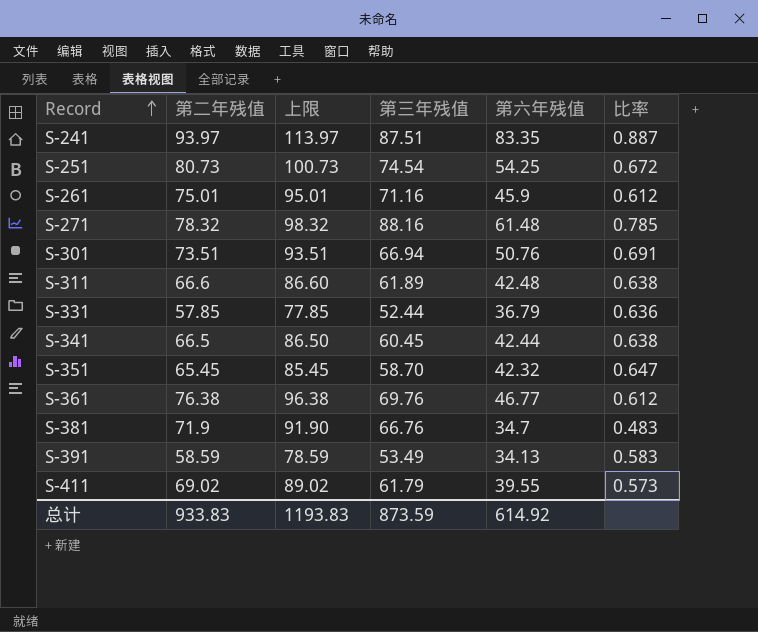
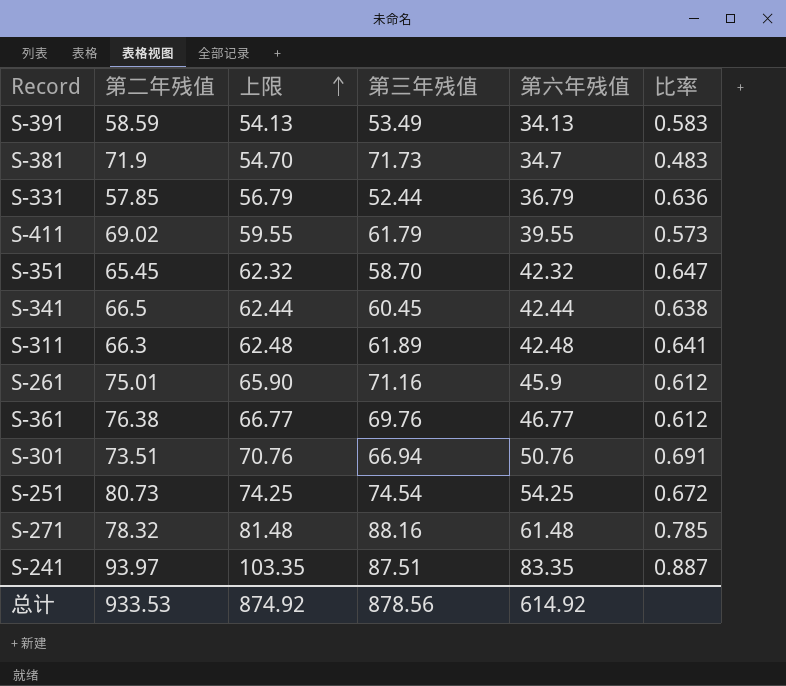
row order: Record ascending -> 上限 ascending
column 上限 | formula: [第二年残值] + 20 -> [第六年残值] + 20
S-381 | 第三年残值: 66.76 -> 71.73
S-311 | 第二年残值: 66.6 -> 66.3
S-311 | 比率: 0.638 -> 0.641
总计 | 第二年残值: 933.83 -> 933.53
总计 | 上限: 1193.83 -> 874.92
总计 | 第三年残值: 873.59 -> 878.56

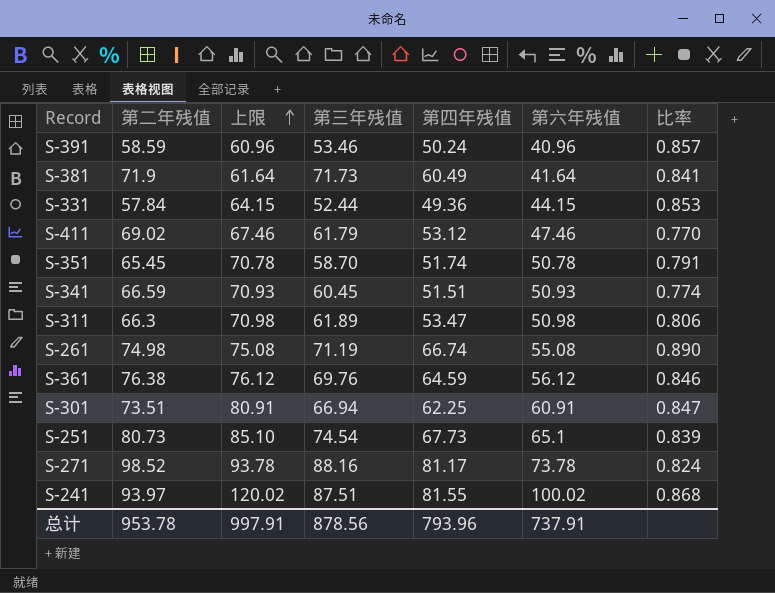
column 第四年残值 | position: none -> 5
column 比率 | formula: [第六年残值] / [第二年残值] -> [第四年残值] / [第二年残值]
S-391 | 上限: 54.13 -> 60.96
S-391 | 第三年残值: 53.49 -> 53.46
S-391 | 第六年残值: 34.13 -> 40.96
S-381 | 上限: 54.70 -> 61.64
S-381 | 第六年残值: 34.7 -> 41.64
S-331 | 第二年残值: 57.85 -> 57.84
S-331 | 上限: 56.79 -> 64.15
S-331 | 第六年残值: 36.79 -> 44.15
S-411 | 上限: 59.55 -> 67.46
S-411 | 第六年残值: 39.55 -> 47.46
S-351 | 上限: 62.32 -> 70.78
S-351 | 第六年残值: 42.32 -> 50.78
S-341 | 第二年残值: 66.5 -> 66.59
S-341 | 上限: 62.44 -> 70.93
S-341 | 第六年残值: 42.44 -> 50.93
S-311 | 上限: 62.48 -> 70.98
S-311 | 第六年残值: 42.48 -> 50.98
S-261 | 第二年残值: 75.01 -> 74.98
S-261 | 上限: 65.90 -> 75.08
S-261 | 第三年残值: 71.16 -> 71.19
S-261 | 第六年残值: 45.9 -> 55.08
S-361 | 上限: 66.77 -> 76.12
S-361 | 第六年残值: 46.77 -> 56.12
S-301 | 上限: 70.76 -> 80.91
S-301 | 第六年残值: 50.76 -> 60.91
S-251 | 上限: 74.25 -> 85.10
S-251 | 第六年残值: 54.25 -> 65.1
S-271 | 第二年残值: 78.32 -> 98.52
S-271 | 上限: 81.48 -> 93.78
S-271 | 第六年残值: 61.48 -> 73.78
S-241 | 上限: 103.35 -> 120.02
S-241 | 第六年残值: 83.35 -> 100.02
总计 | 第二年残值: 933.53 -> 953.78
总计 | 上限: 874.92 -> 997.91
总计 | 第六年残值: 614.92 -> 737.91

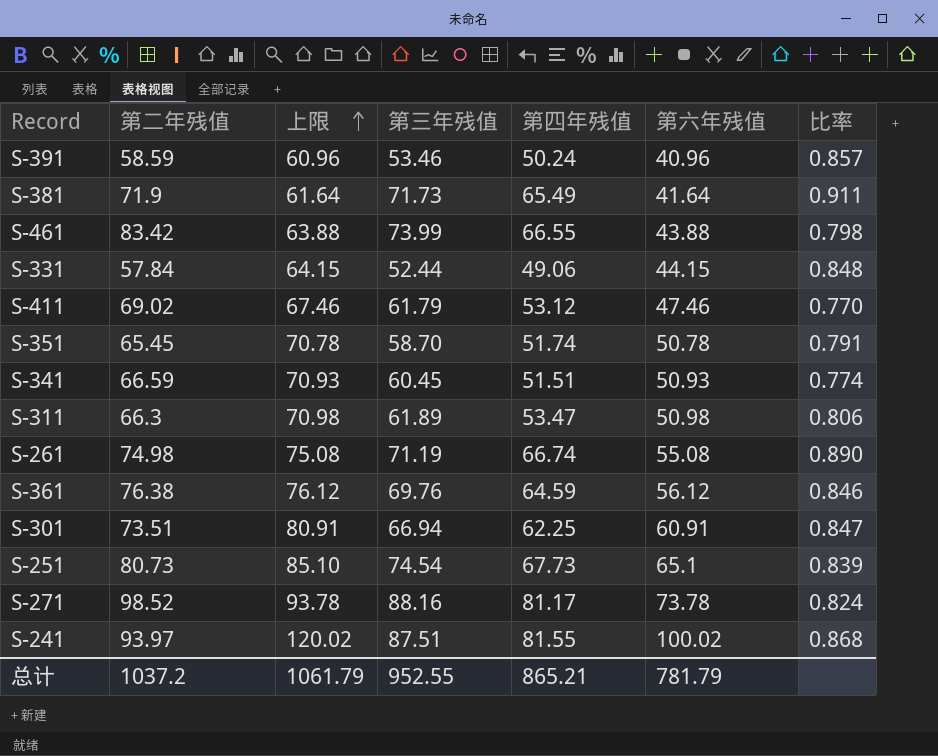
S-381 | 第四年残值: 60.49 -> 65.49
S-381 | 比率: 0.841 -> 0.911
row S-461: none -> 83.42 | 63.88 | 73.99 | 66.55 | 43.88 | 0.798
S-331 | 第四年残值: 49.36 -> 49.06
S-331 | 比率: 0.853 -> 0.848
总计 | 第二年残值: 953.78 -> 1037.2
总计 | 上限: 997.91 -> 1061.79
总计 | 第三年残值: 878.56 -> 952.55
总计 | 第四年残值: 793.96 -> 865.21
总计 | 第六年残值: 737.91 -> 781.79

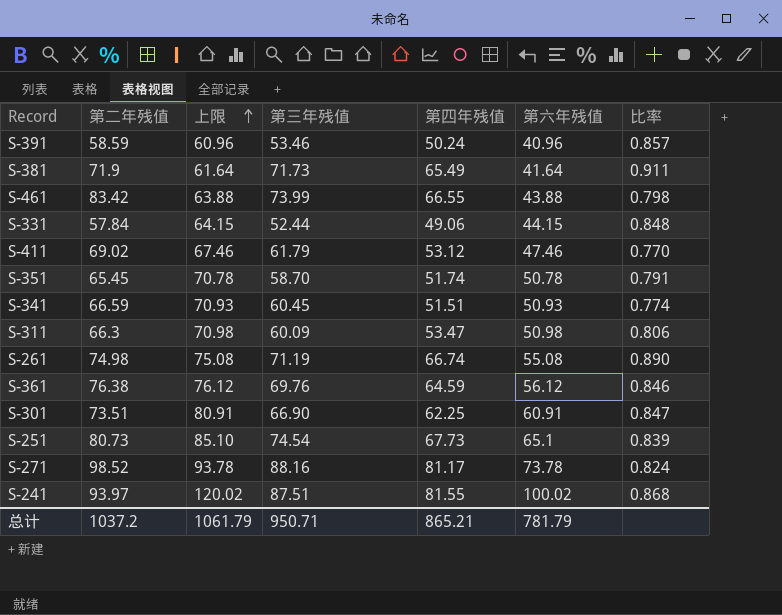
S-311 | 第三年残值: 61.89 -> 60.09
S-301 | 第三年残值: 66.94 -> 66.90
总计 | 第三年残值: 952.55 -> 950.71

